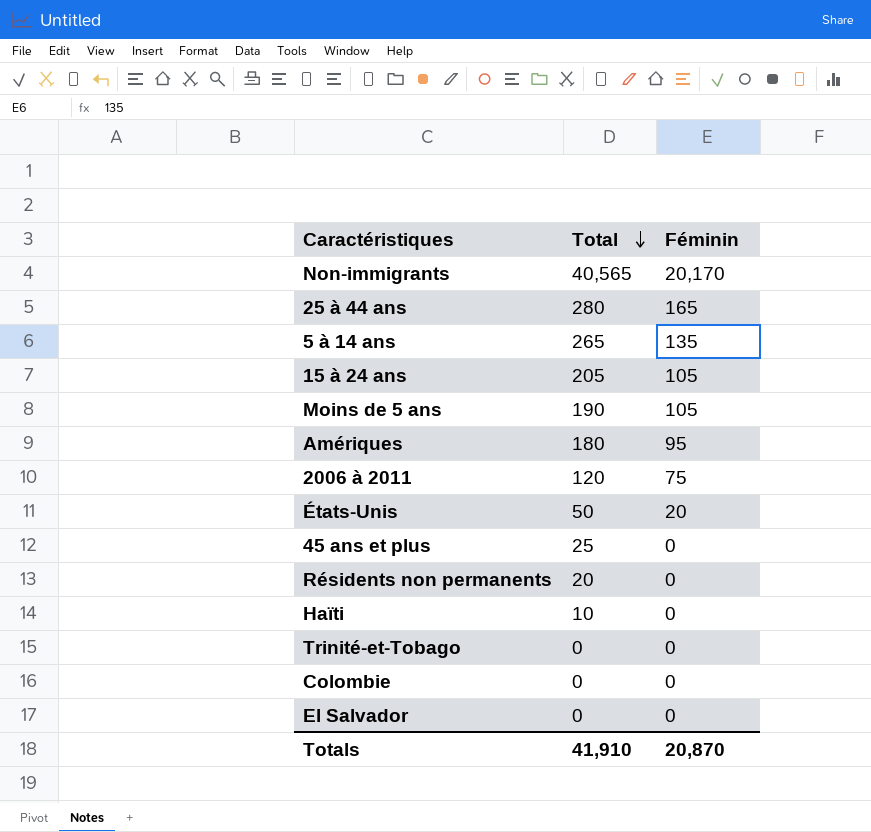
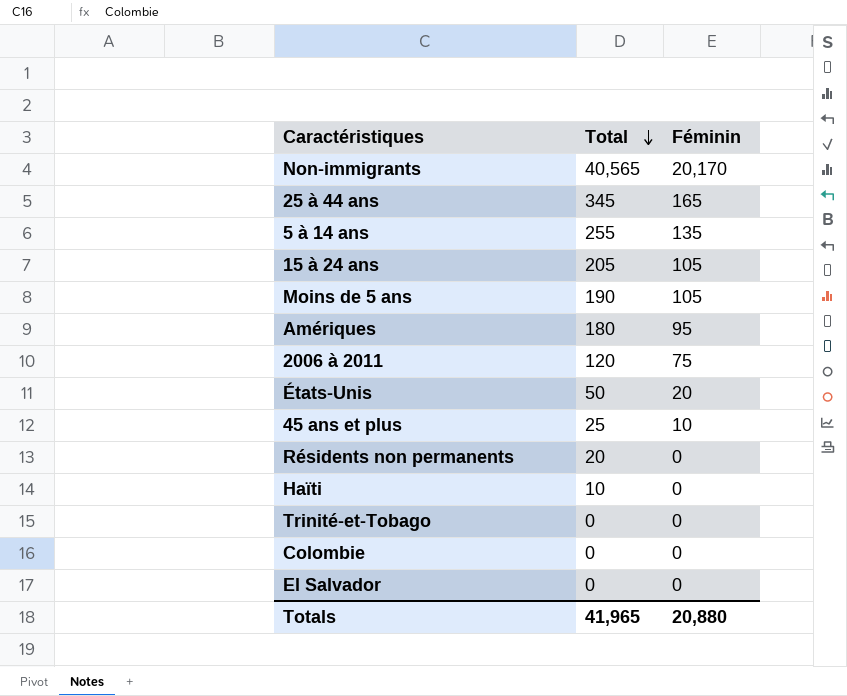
25 à 44 ans | Total: 280 -> 345
5 à 14 ans | Total: 265 -> 255
45 ans et plus | Féminin: 0 -> 10
Totals | Total: 41,910 -> 41,965
Totals | Féminin: 20,870 -> 20,880

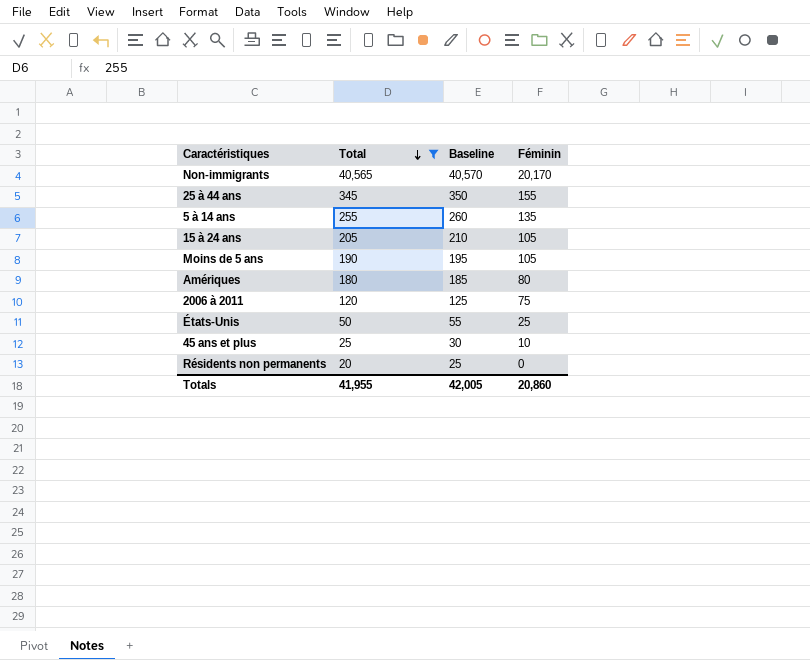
filter: none -> Total >= 20
column Baseline | formula: none -> [Total] + 5
25 à 44 ans | Féminin: 165 -> 155
Amériques | Féminin: 95 -> 80
États-Unis | Féminin: 20 -> 25
Totals | Total: 41,965 -> 41,955
Totals | Féminin: 20,880 -> 20,860

